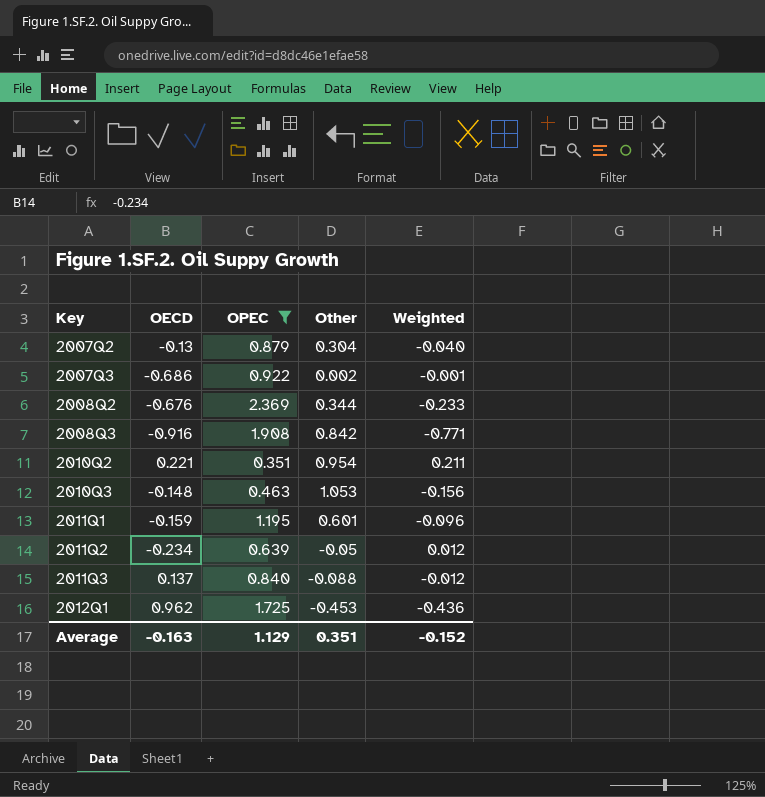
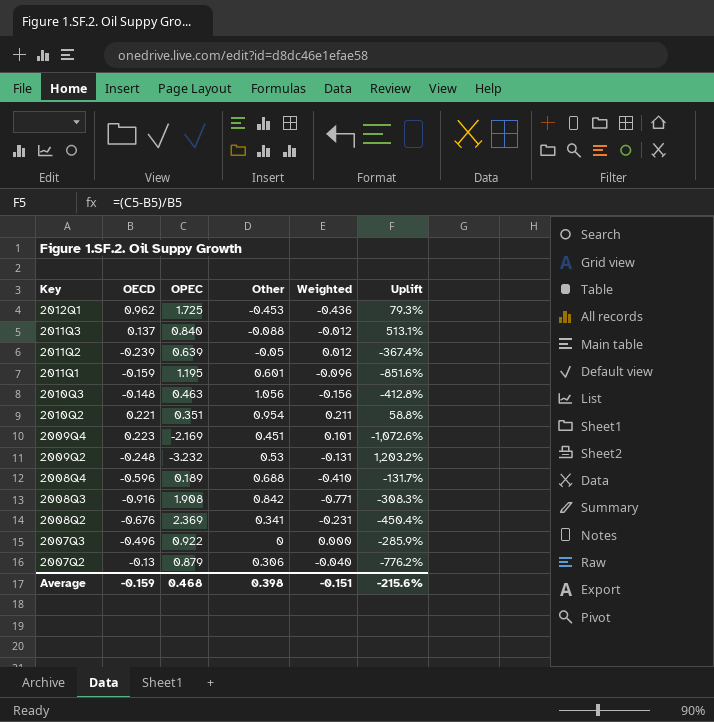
filter: OPEC >= 0.351 -> none
row order: Key ascending -> Key descending
column Uplift | formula: none -> ([OPEC] - [OECD]) / [OECD]
2011Q2 | OECD: -0.234 -> -0.239
2010Q3 | Other: 1.053 -> 1.056
2008Q2 | Other: 0.344 -> 0.341
2008Q2 | Weighted: -0.233 -> -0.231
2007Q3 | OECD: -0.686 -> -0.496
2007Q3 | Other: 0.002 -> 0
2007Q3 | Weighted: -0.001 -> 0.000
2007Q2 | Other: 0.304 -> 0.306
Average | OECD: -0.163 -> -0.159
Average | OPEC: 1.129 -> 0.468
Average | Other: 0.351 -> 0.398
Average | Weighted: -0.152 -> -0.151

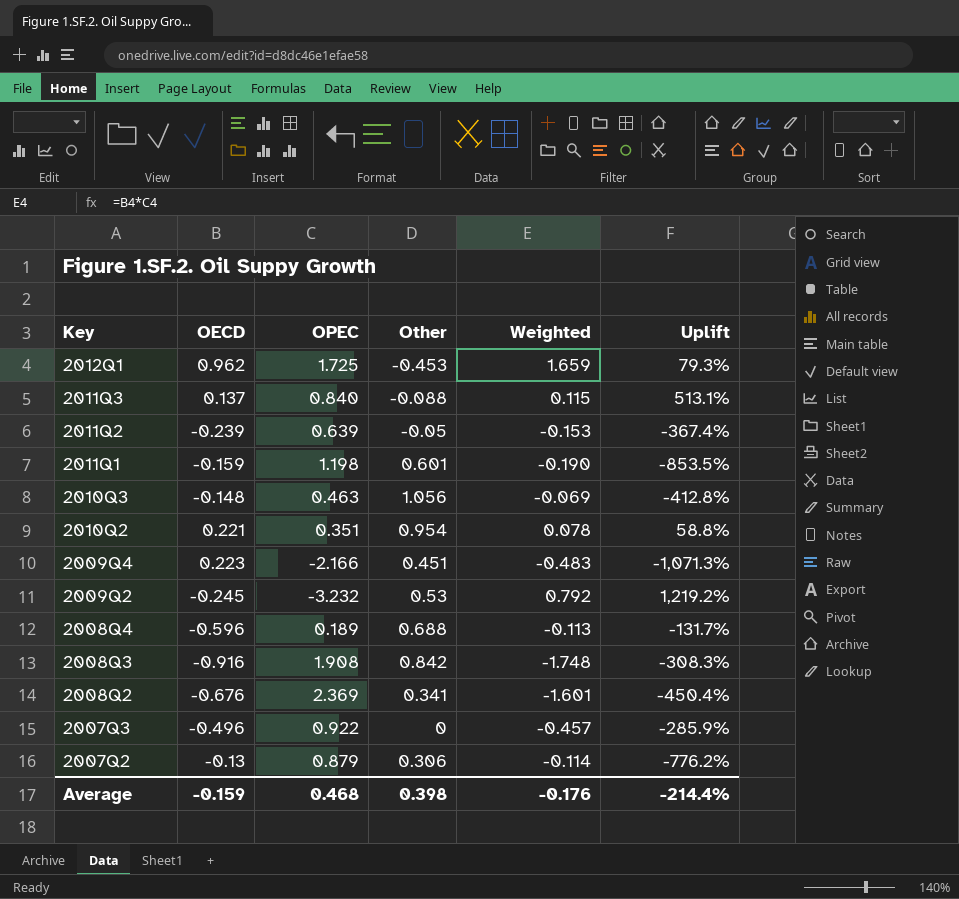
column Weighted | formula: [OECD] * [Other] -> [OECD] * [OPEC]
2011Q1 | OPEC: 1.195 -> 1.198
2011Q1 | Uplift: -851.6% -> -853.5%
2009Q4 | OPEC: -2.169 -> -2.166
2009Q4 | Uplift: -1,072.6% -> -1,071.3%
2009Q2 | OECD: -0.248 -> -0.245
2009Q2 | Uplift: 1,203.2% -> 1,219.2%
Average | Weighted: -0.151 -> -0.176
Average | Uplift: -215.6% -> -214.4%

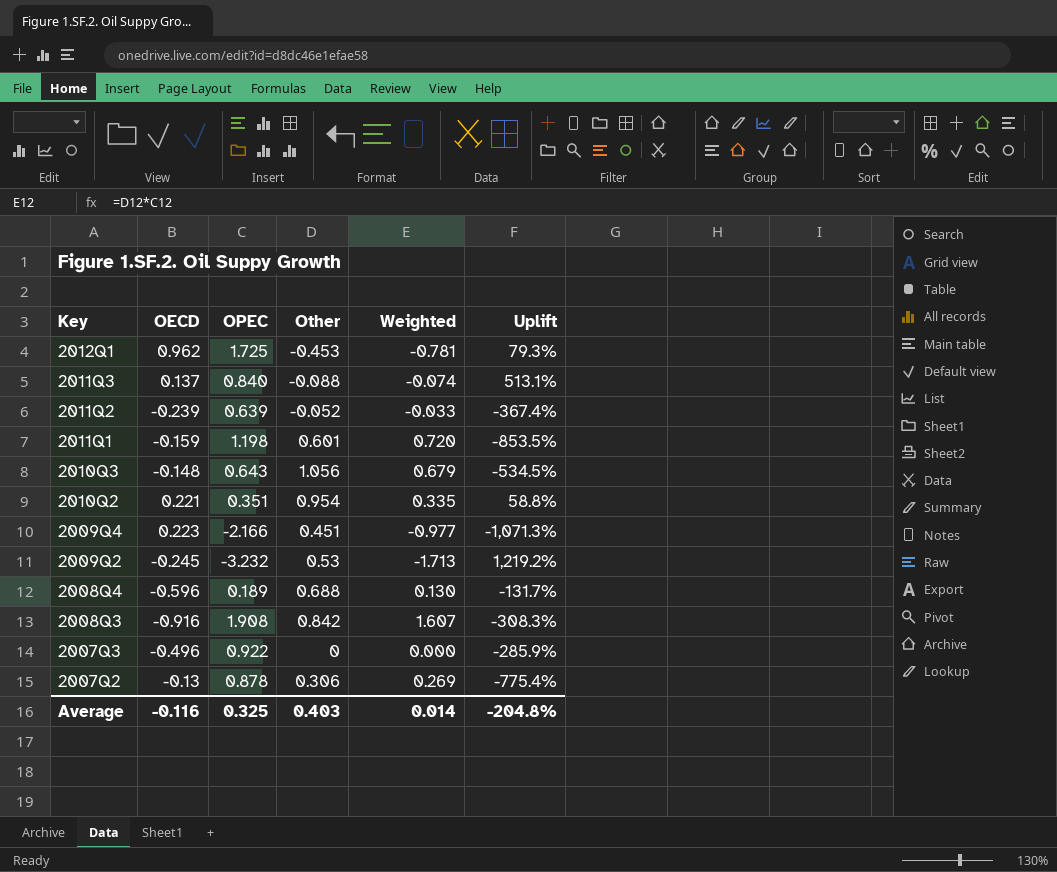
column Weighted | formula: [OECD] * [OPEC] -> [OPEC] * [Other]
row 2008Q2: -0.676 | 2.369 | 0.341 | -1.601 | -450.4% -> none
2011Q2 | Other: -0.05 -> -0.052
2010Q3 | OPEC: 0.463 -> 0.643
2010Q3 | Uplift: -412.8% -> -534.5%
2007Q2 | OPEC: 0.879 -> 0.878
2007Q2 | Uplift: -776.2% -> -775.4%
Average | OECD: -0.159 -> -0.116
Average | OPEC: 0.468 -> 0.325
Average | Other: 0.398 -> 0.403
Average | Weighted: -0.176 -> 0.014
Average | Uplift: -214.4% -> -204.8%

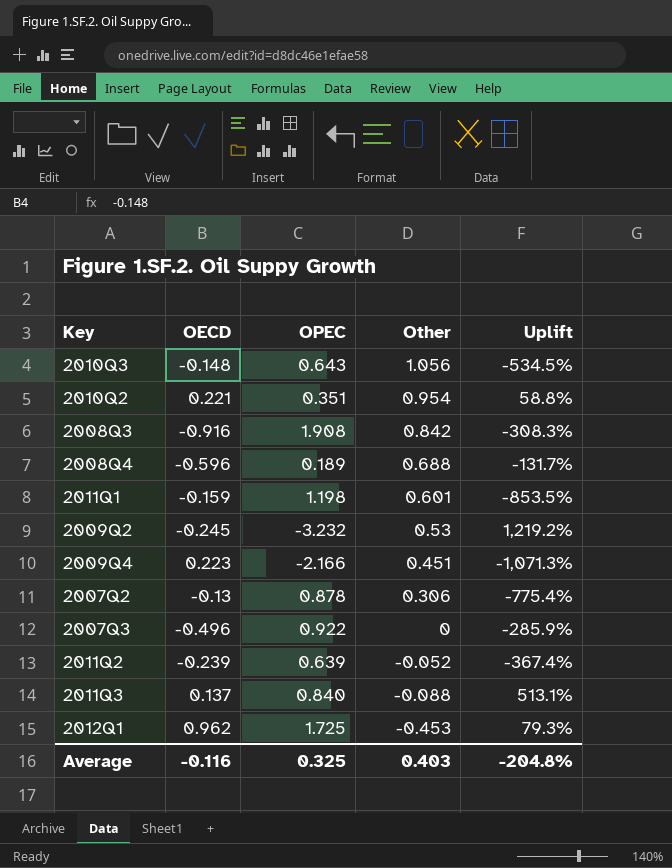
row order: Key descending -> Other descending
column Weighted | formula: [OPEC] * [Other] -> none

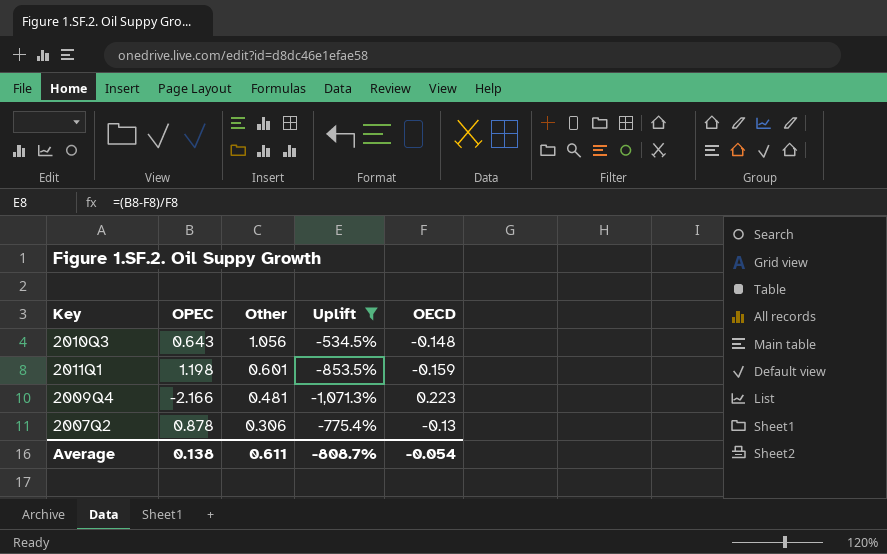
filter: none -> Uplift <= -534.5%
column OECD | position: 2 -> 5
2009Q4 | Other: 0.451 -> 0.481
Average | OPEC: 0.325 -> 0.138
Average | Other: 0.403 -> 0.611
Average | Uplift: -204.8% -> -808.7%
Average | OECD: -0.116 -> -0.054

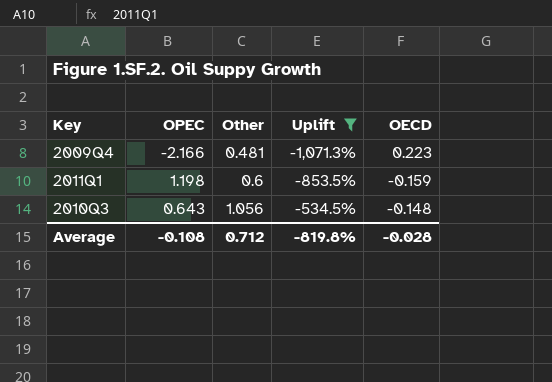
row order: Other descending -> Other ascending
row 2007Q2: 0.878 | 0.306 | -775.4% | -0.13 -> none
2011Q1 | Other: 0.601 -> 0.6
Average | OPEC: 0.138 -> -0.108
Average | Other: 0.611 -> 0.712
Average | Uplift: -808.7% -> -819.8%
Average | OECD: -0.054 -> -0.028

